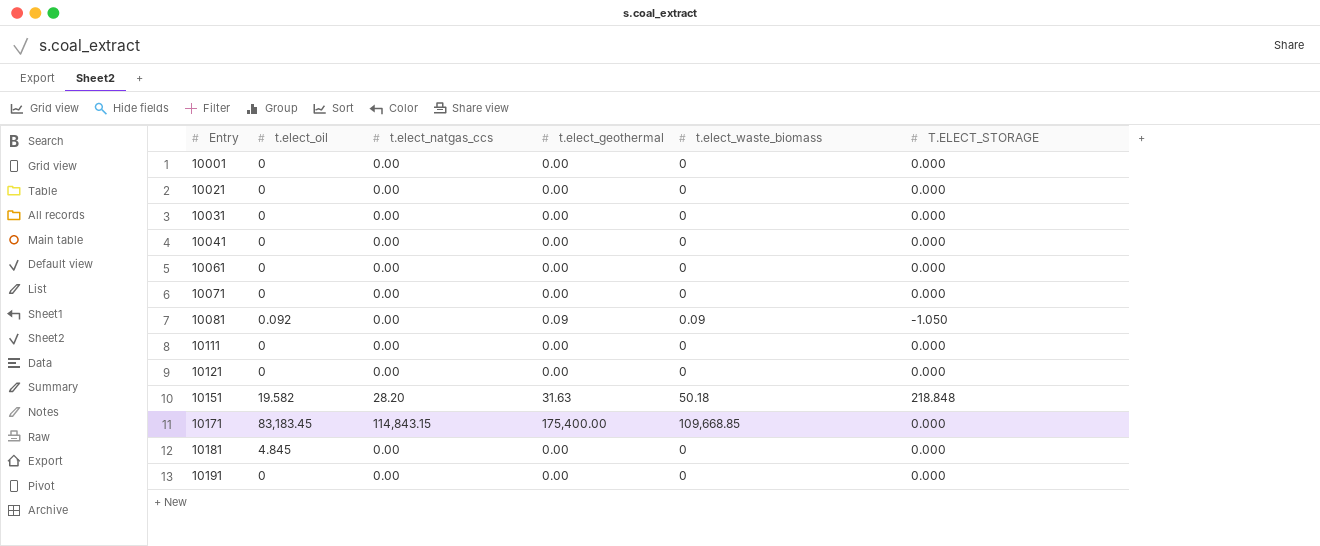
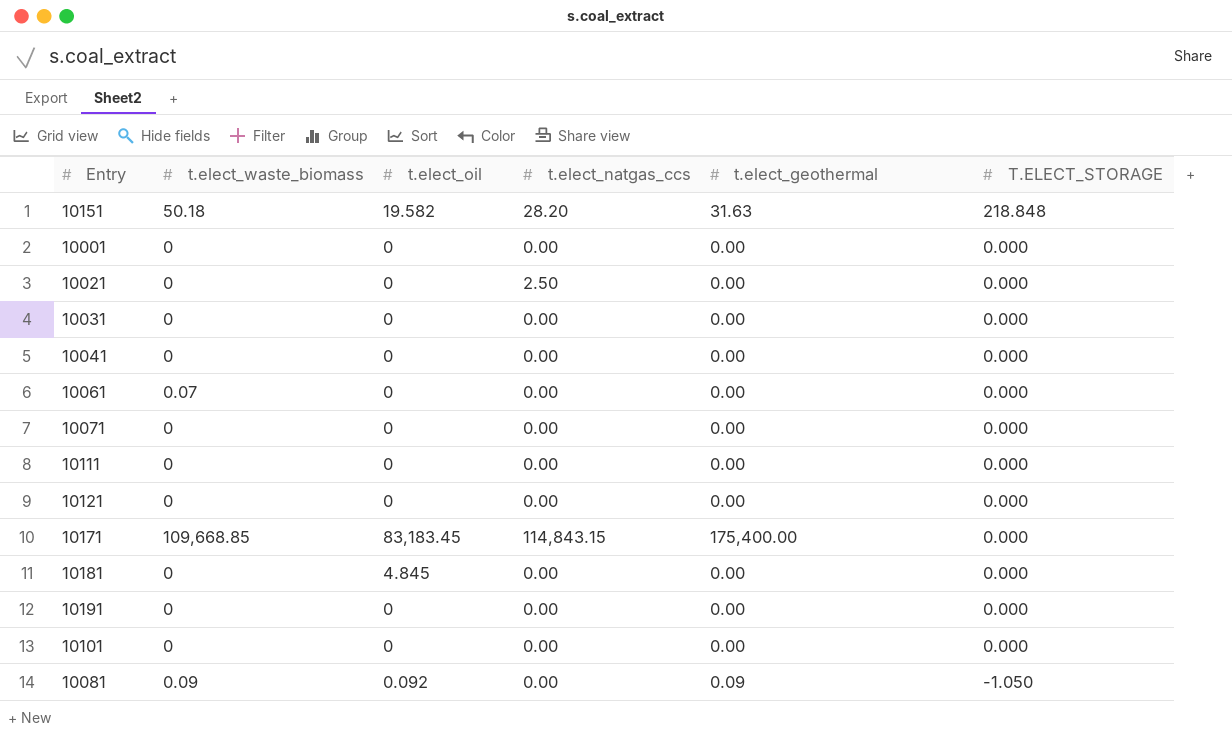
row order: Entry ascending -> T.ELECT_STORAGE descending
column t.elect_waste_biomass | position: 5 -> 2
10021 | t.elect_natgas_ccs: 0.00 -> 2.50
10061 | t.elect_waste_biomass: 0 -> 0.07
row 10101: none -> 0 | 0 | 0.00 | 0.00 | 0.000

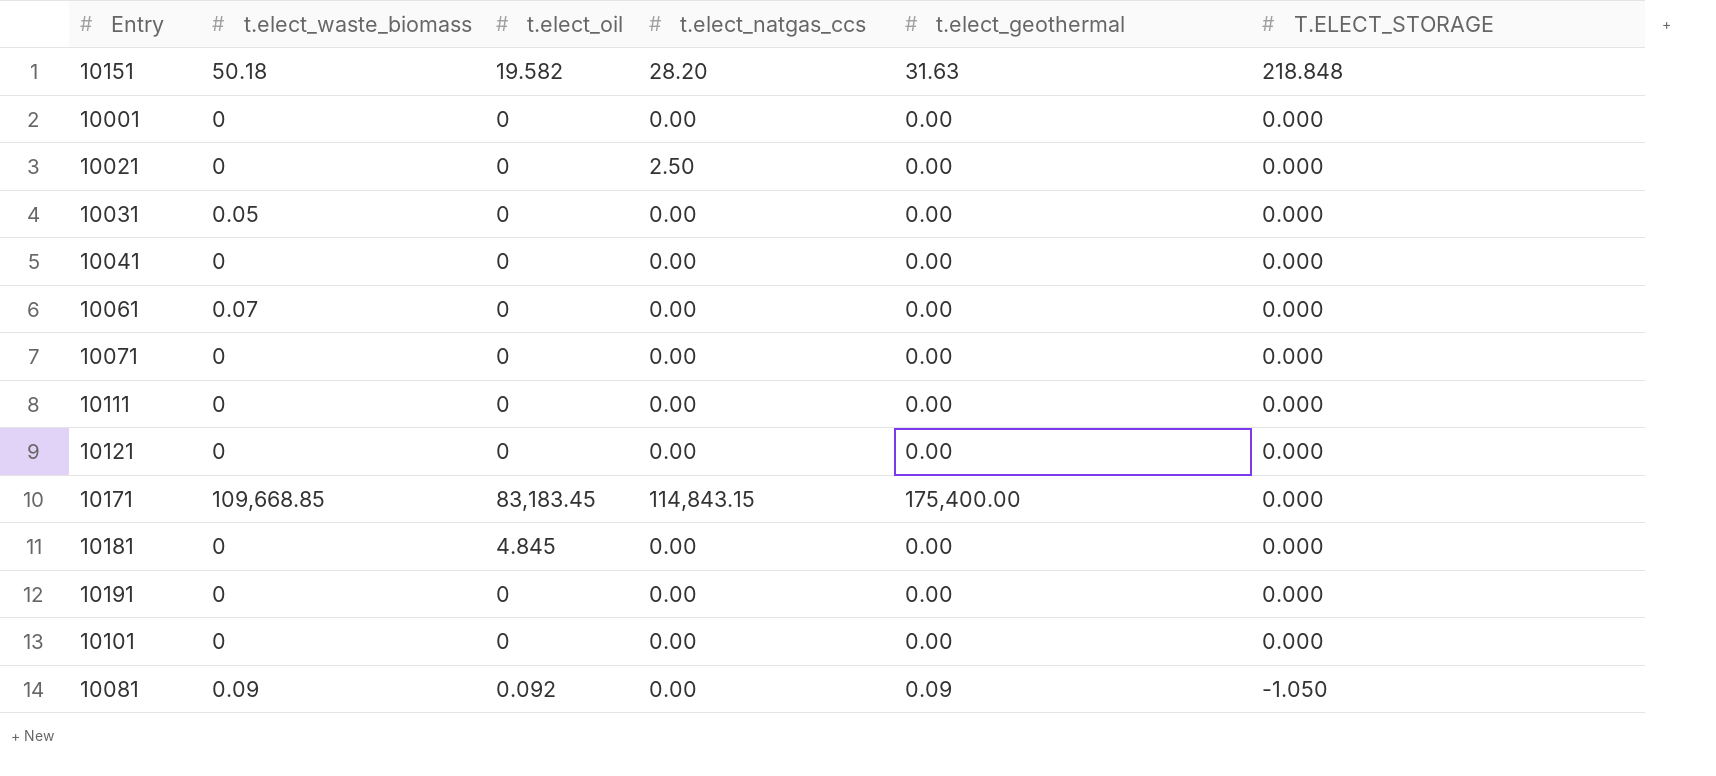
10031 | t.elect_waste_biomass: 0 -> 0.05

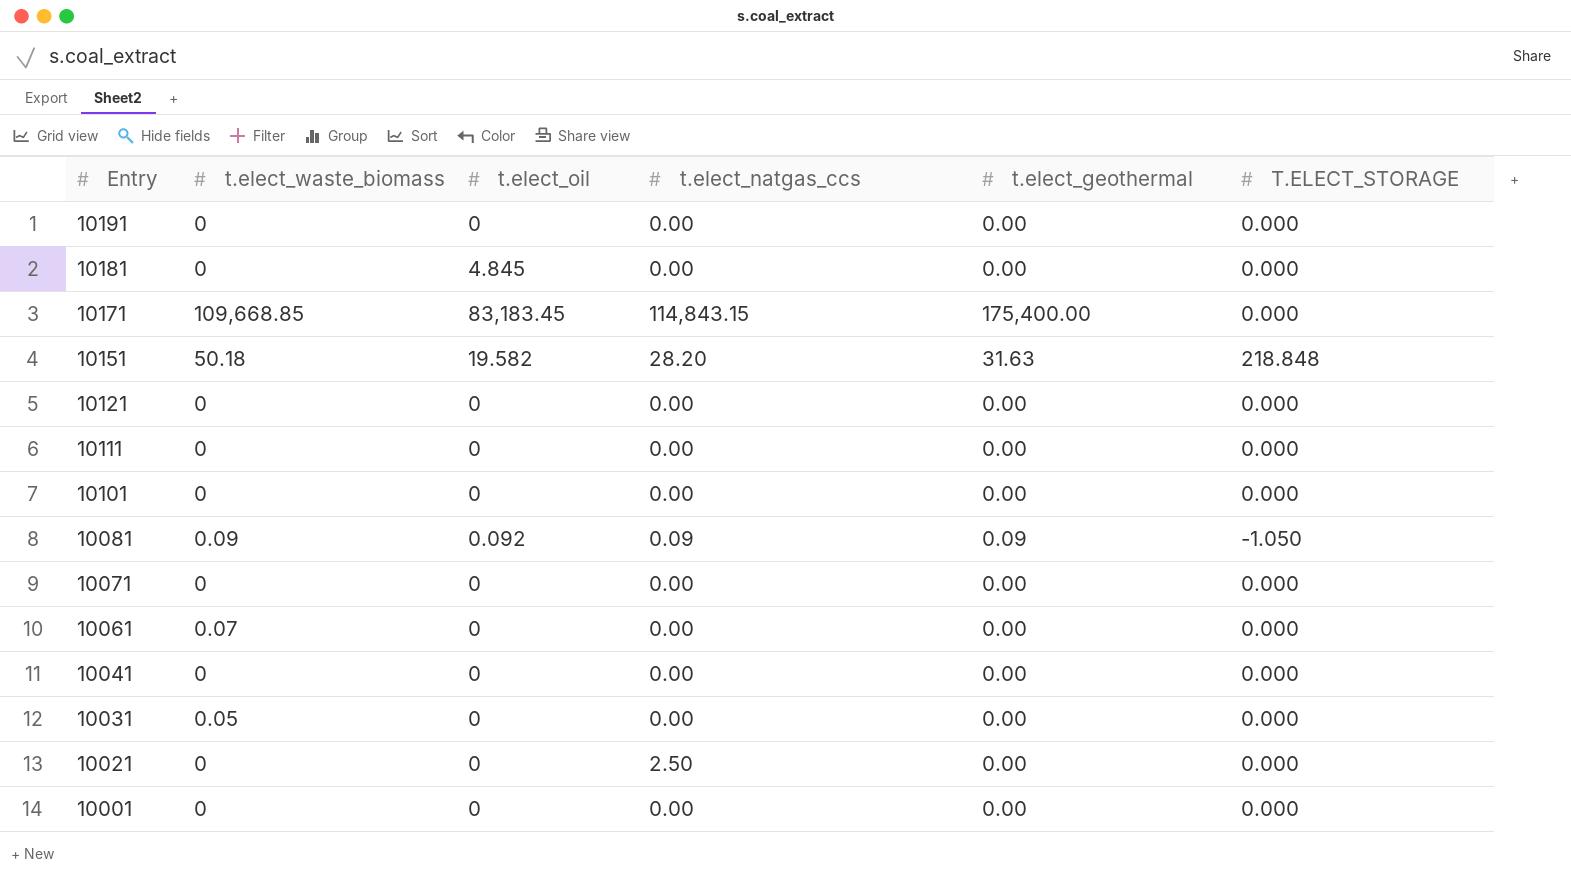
row order: T.ELECT_STORAGE descending -> Entry descending
10081 | t.elect_natgas_ccs: 0.00 -> 0.09

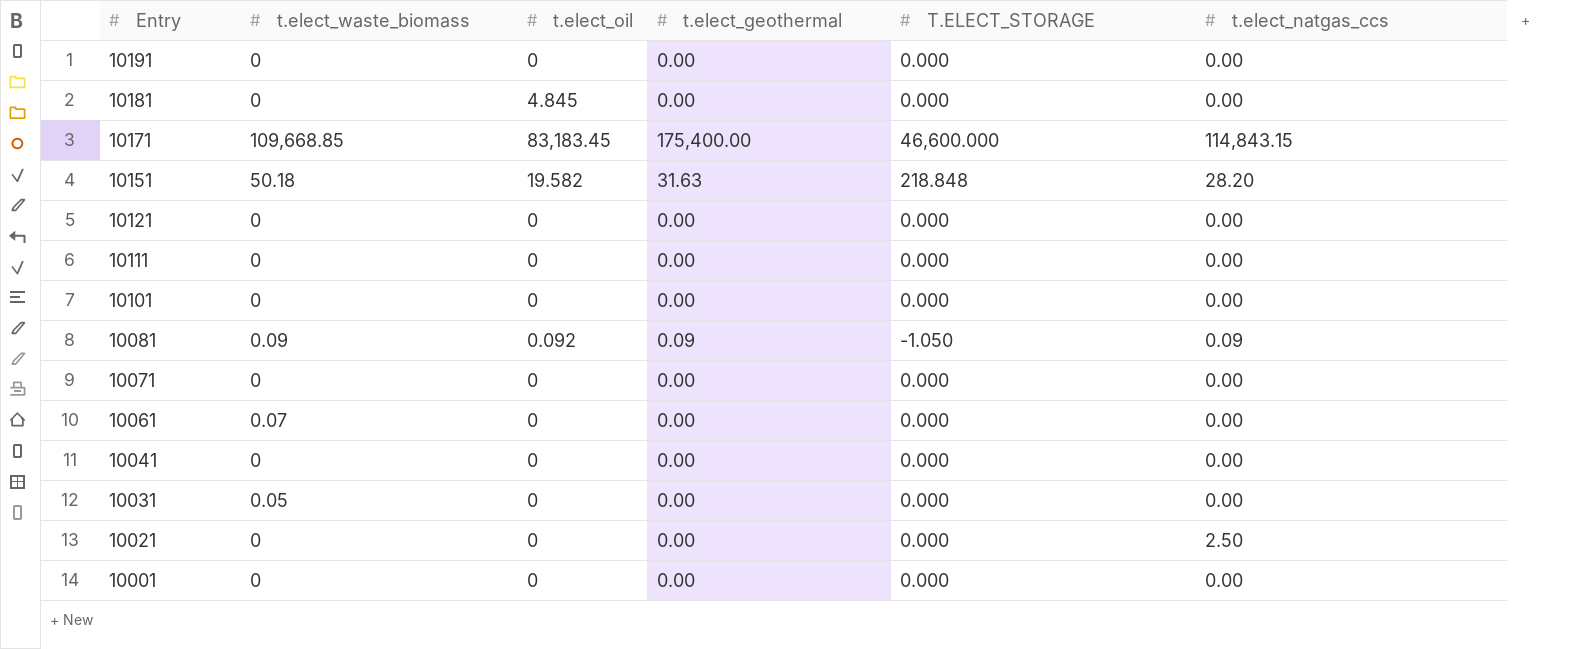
column t.elect_natgas_ccs | position: 4 -> 6
10171 | T.ELECT_STORAGE: 0.000 -> 46,600.000

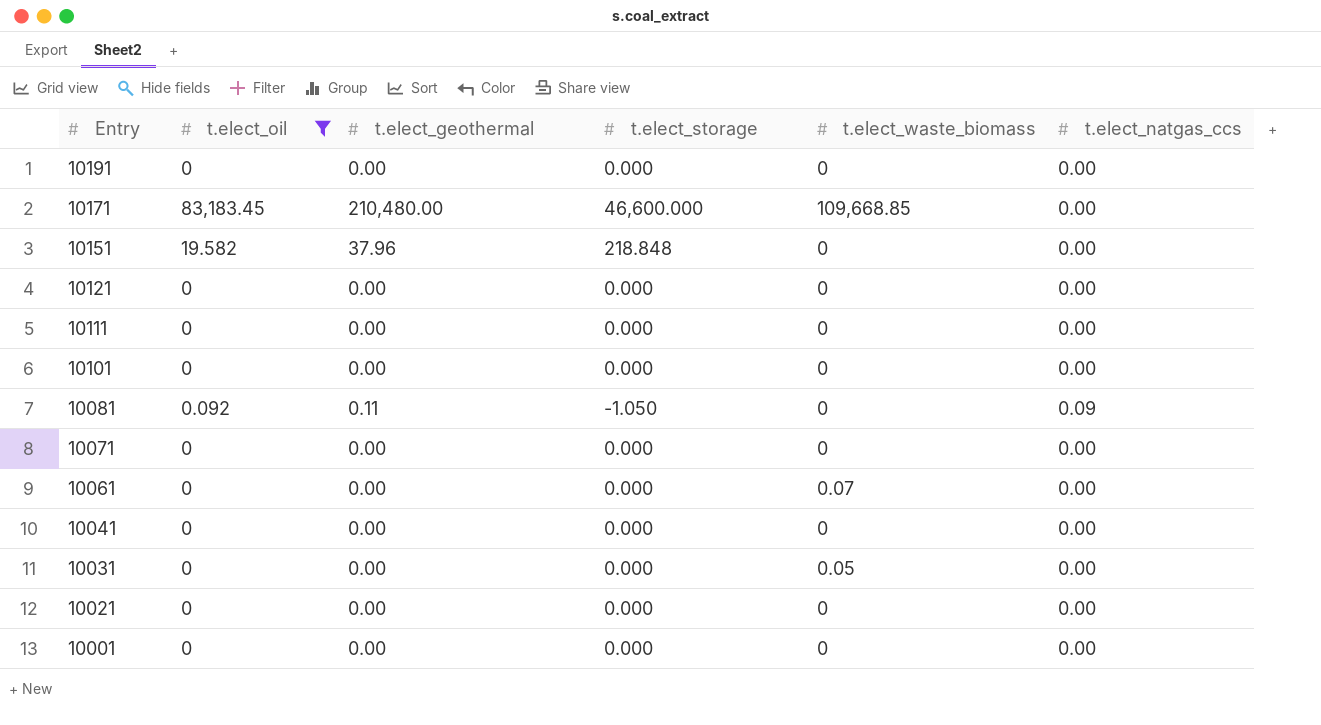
filter: none -> t.elect_oil != 4.845
column name: T.ELECT_STORAGE -> t.elect_storage
column t.elect_waste_biomass | position: 2 -> 5
10171 | t.elect_geothermal: 175,400.00 -> 210,480.00
10171 | t.elect_natgas_ccs: 114,843.15 -> 0.00
10151 | t.elect_geothermal: 31.63 -> 37.96
10151 | t.elect_waste_biomass: 50.18 -> 0
10151 | t.elect_natgas_ccs: 28.20 -> 0.00
10081 | t.elect_geothermal: 0.09 -> 0.11
10081 | t.elect_waste_biomass: 0.09 -> 0
10021 | t.elect_natgas_ccs: 2.50 -> 0.00

